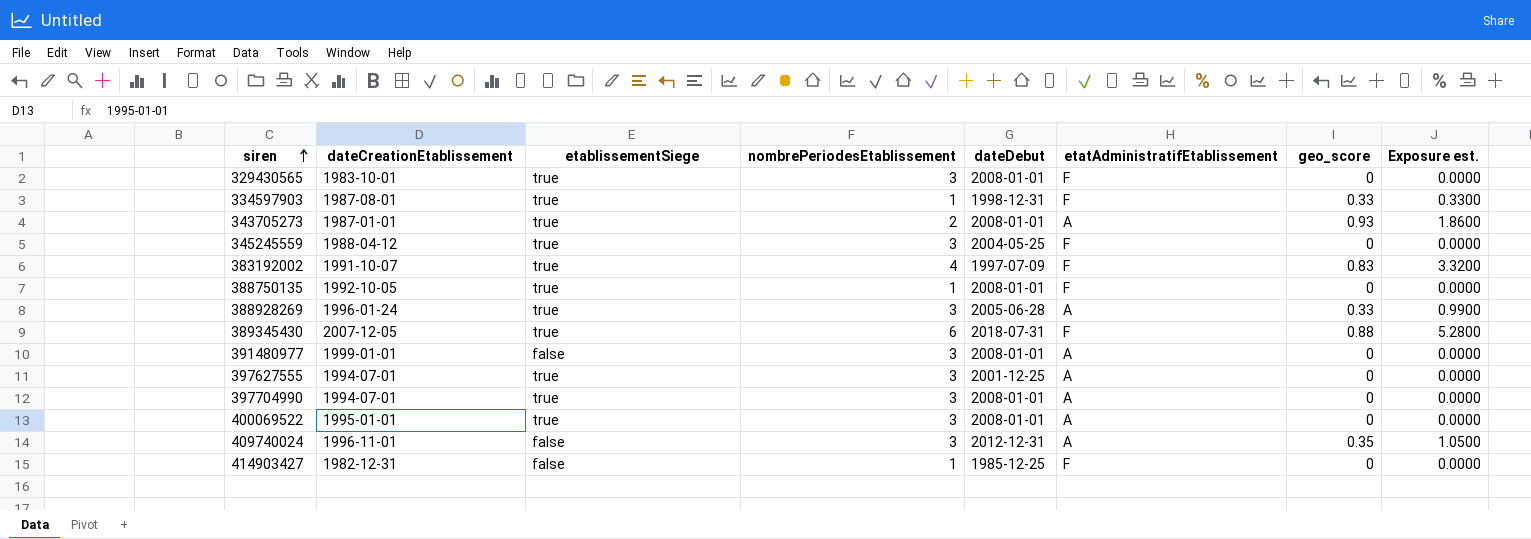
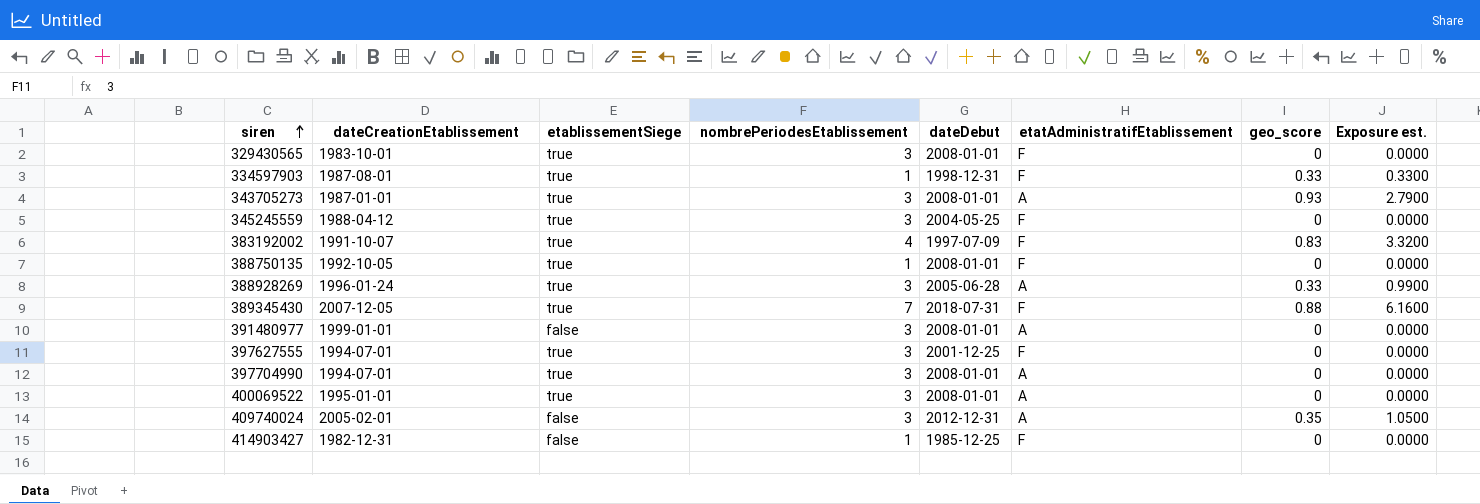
343705273 | nombrePeriodesEtablissement: 2 -> 3
343705273 | Exposure est.: 1.8600 -> 2.7900
389345430 | nombrePeriodesEtablissement: 6 -> 7
389345430 | Exposure est.: 5.2800 -> 6.1600
397627555 | etatAdministratifEtablissement: A -> F
409740024 | dateCreationEtablissement: 1996-11-01 -> 2005-02-01

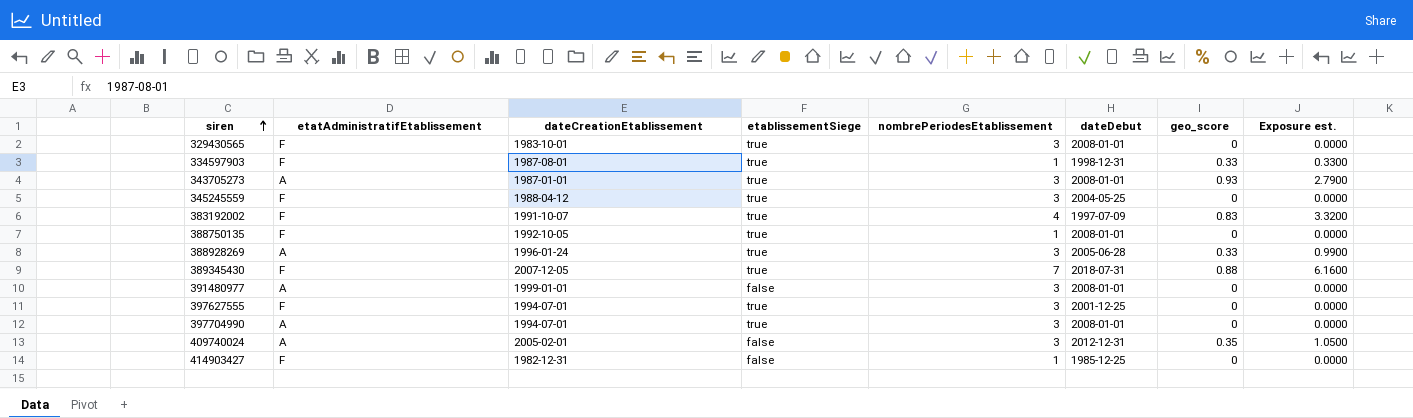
column etatAdministratifEtablissement | position: 6 -> 2
row 400069522: 1995-01-01 | true | 3 | 2008-01-01 | A | 0 | 0.0000 -> none

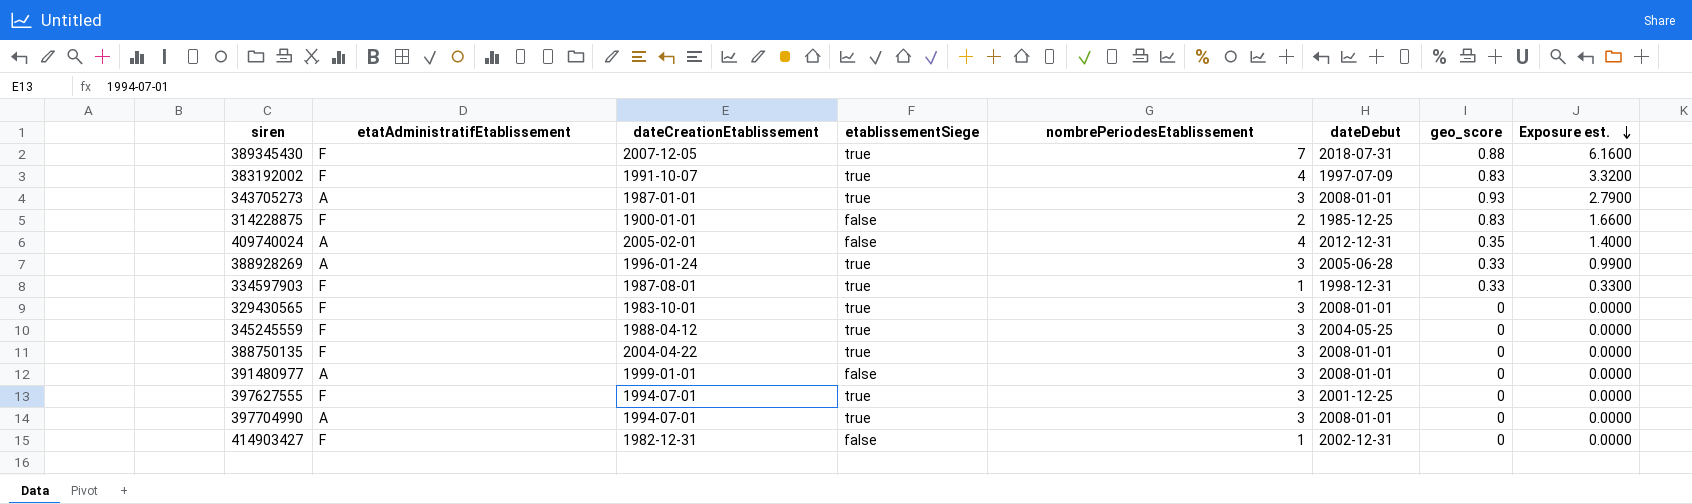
row order: siren ascending -> Exposure est. descending
row 314228875: none -> F | 1900-01-01 | false | 2 | 1985-12-25 | 0.83 | 1.6600
409740024 | nombrePeriodesEtablissement: 3 -> 4
409740024 | Exposure est.: 1.0500 -> 1.4000
388750135 | dateCreationEtablissement: 1992-10-05 -> 2004-04-22
388750135 | nombrePeriodesEtablissement: 1 -> 3
414903427 | dateDebut: 1985-12-25 -> 2002-12-31

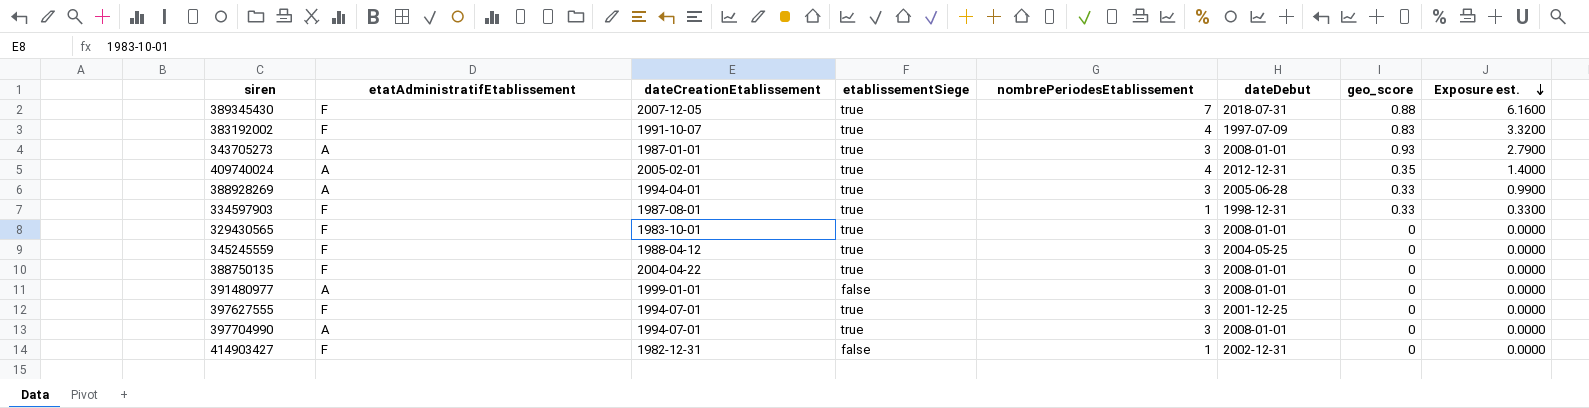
row 314228875: F | 1900-01-01 | false | 2 | 1985-12-25 | 0.83 | 1.6600 -> none
409740024 | etablissementSiege: false -> true
388928269 | dateCreationEtablissement: 1996-01-24 -> 1994-04-01

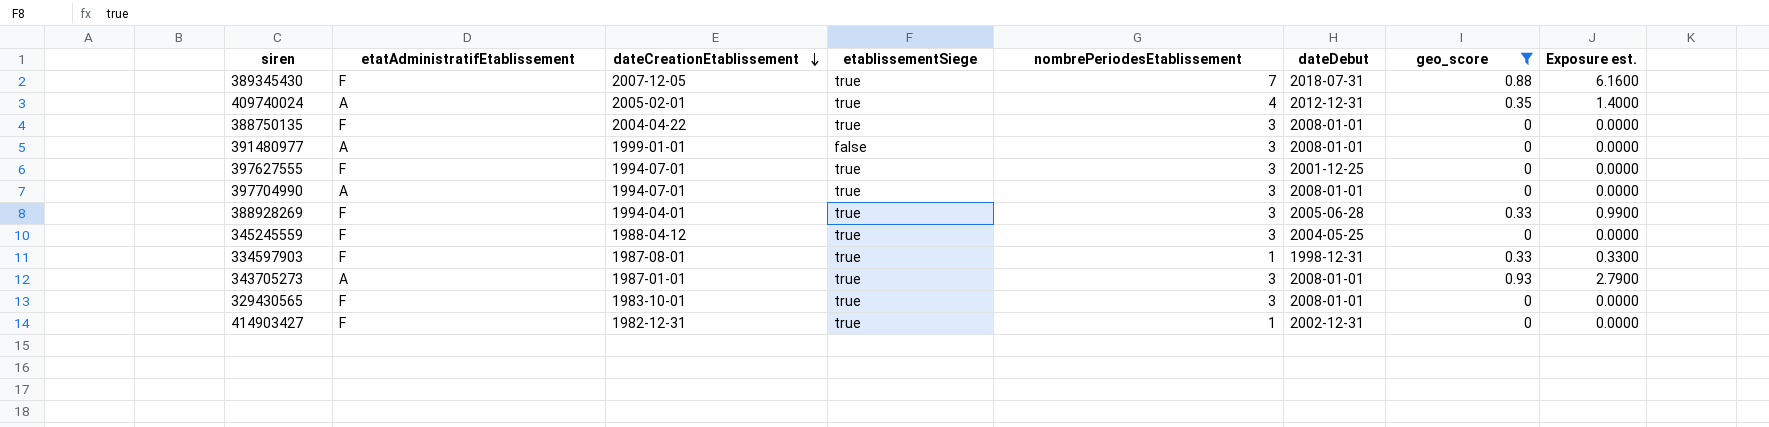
filter: none -> geo_score != 0.83
row order: Exposure est. descending -> dateCreationEtablissement descending
388928269 | etatAdministratifEtablissement: A -> F
414903427 | etablissementSiege: false -> true

